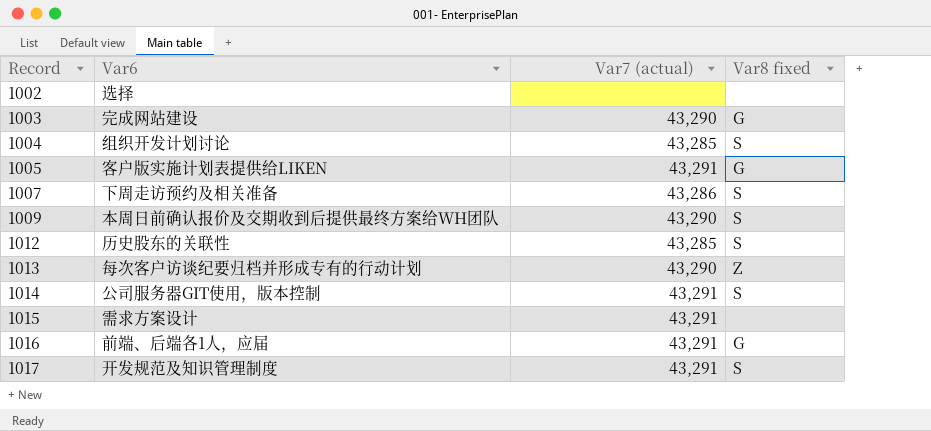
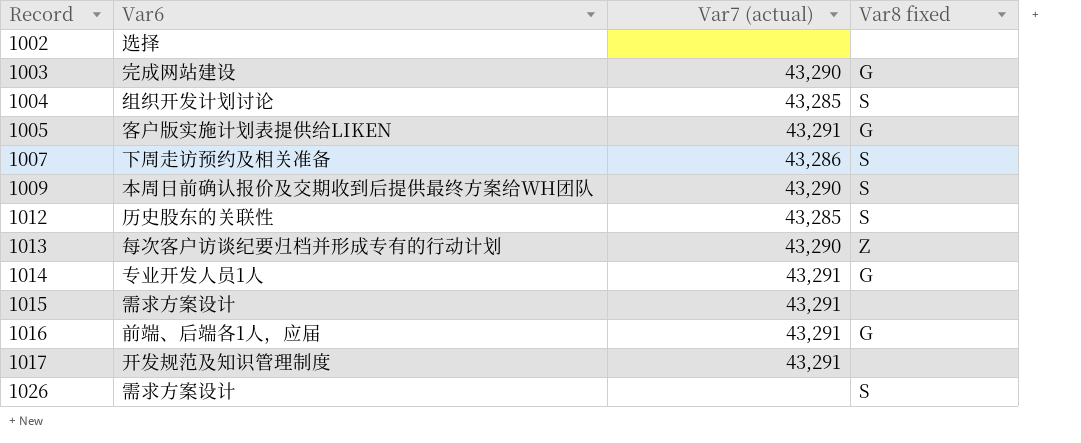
1014 | Var6: 公司服务器GIT使用，版本控制 -> 专业开发人员1人
1014 | Var8 fixed: S -> G
1017 | Var8 fixed: S -> none
row 1026: none -> 需求方案设计 | none | S

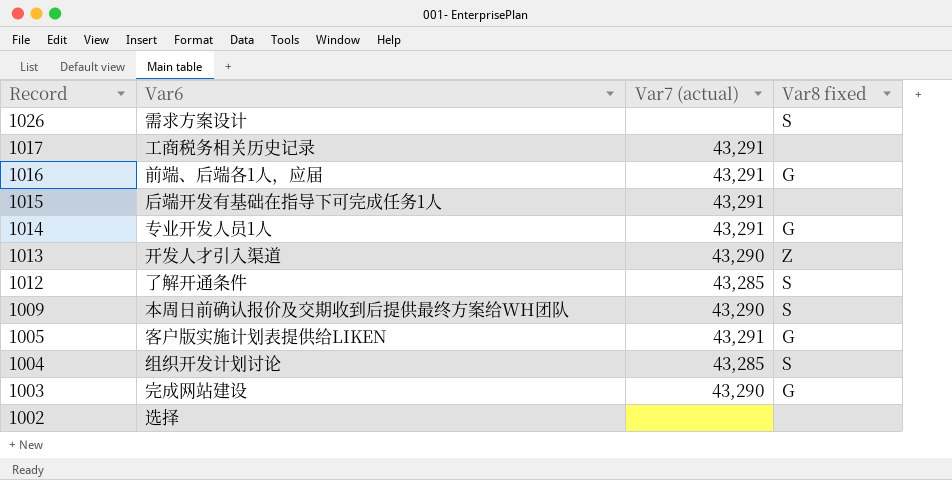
row order: Record ascending -> Record descending
row 1007: 下周走访预约及相关准备 | 43,286 | S -> none
1017 | Var6: 开发规范及知识管理制度 -> 工商税务相关历史记录
1015 | Var6: 需求方案设计 -> 后端开发有基础在指导下可完成任务1人
1013 | Var6: 每次客户访谈纪要归档并形成专有的行动计划 -> 开发人才引入渠道
1012 | Var6: 历史股东的关联性 -> 了解开通条件

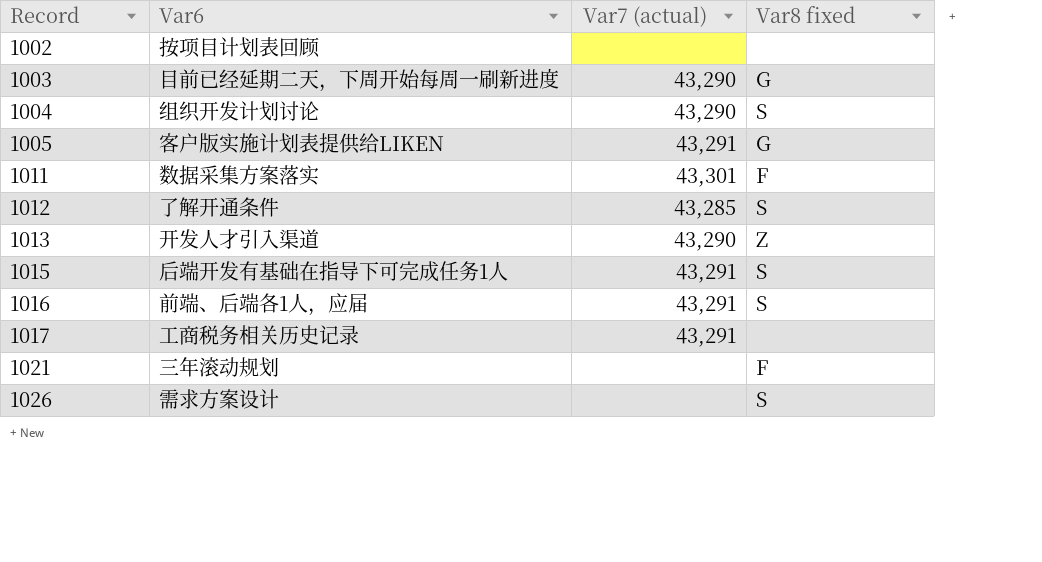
row order: Record descending -> Record ascending
row 1014: 专业开发人员1人 | 43,291 | G -> none
row 1009: 本周日前确认报价及交期收到后提供最终方案给WH团队 | 43,290 | S -> none
1002 | Var6: 选择 -> 按项目计划表回顾
1003 | Var6: 完成网站建设 -> 目前已经延期二天，下周开始每周一刷新进度
1004 | Var7 (actual): 43,285 -> 43,290
row 1011: none -> 数据采集方案落实 | 43,301 | F
1015 | Var8 fixed: none -> S
1016 | Var8 fixed: G -> S
row 1021: none -> 三年滚动规划 | none | F

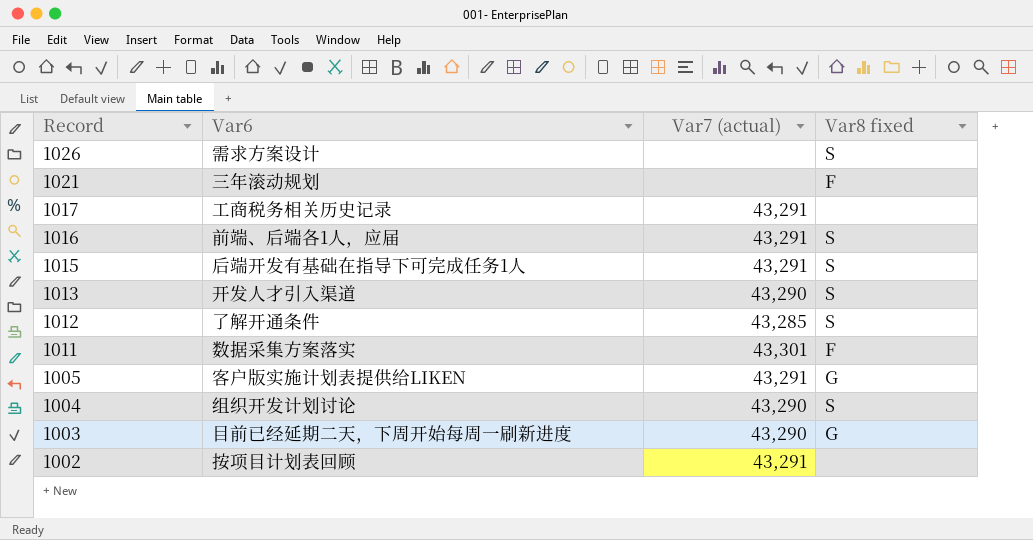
row order: Record ascending -> Record descending
1013 | Var8 fixed: Z -> S
1002 | Var7 (actual): none -> 43,291

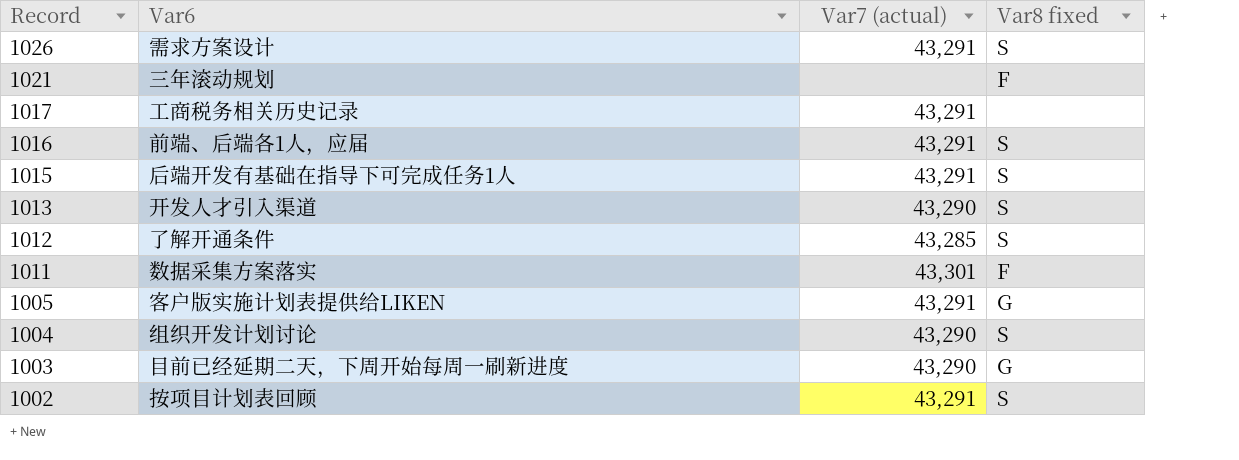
1026 | Var7 (actual): none -> 43,291
1002 | Var8 fixed: none -> S

